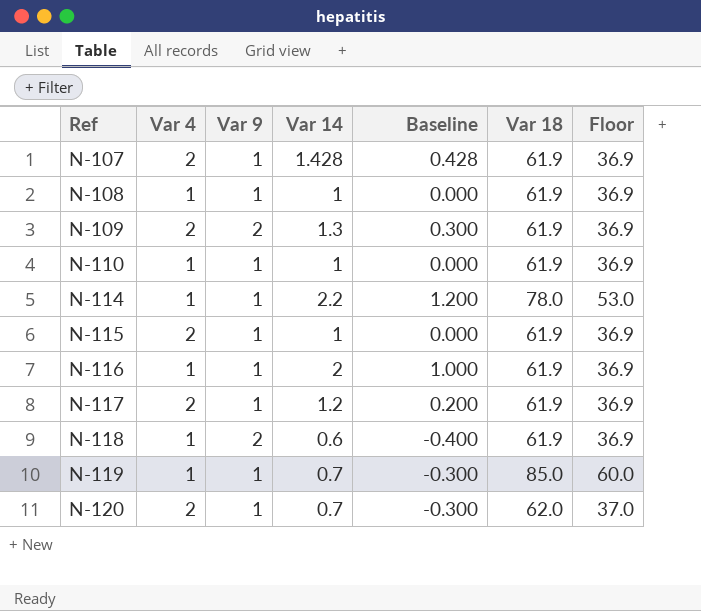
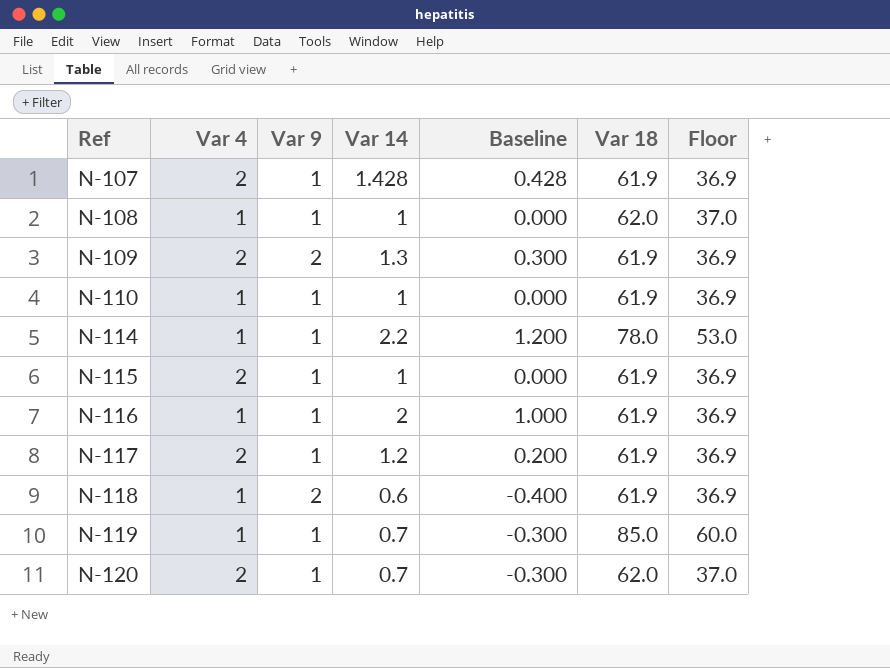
N-108 | Var 18: 61.9 -> 62.0
N-108 | Floor: 36.9 -> 37.0

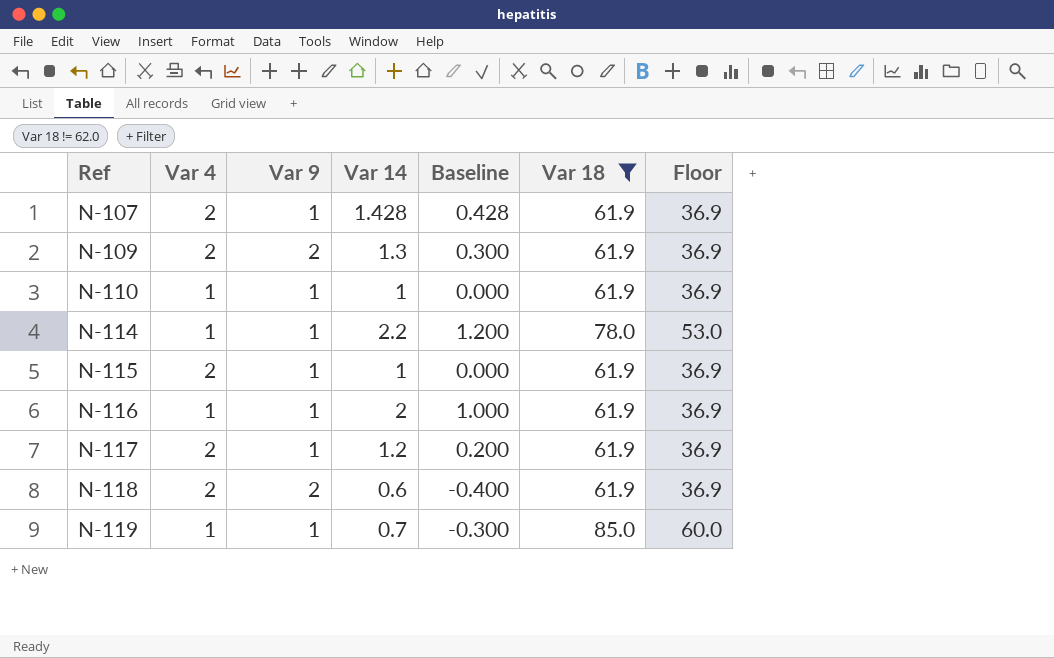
filter: none -> Var 18 != 62.0
N-118 | Var 4: 1 -> 2

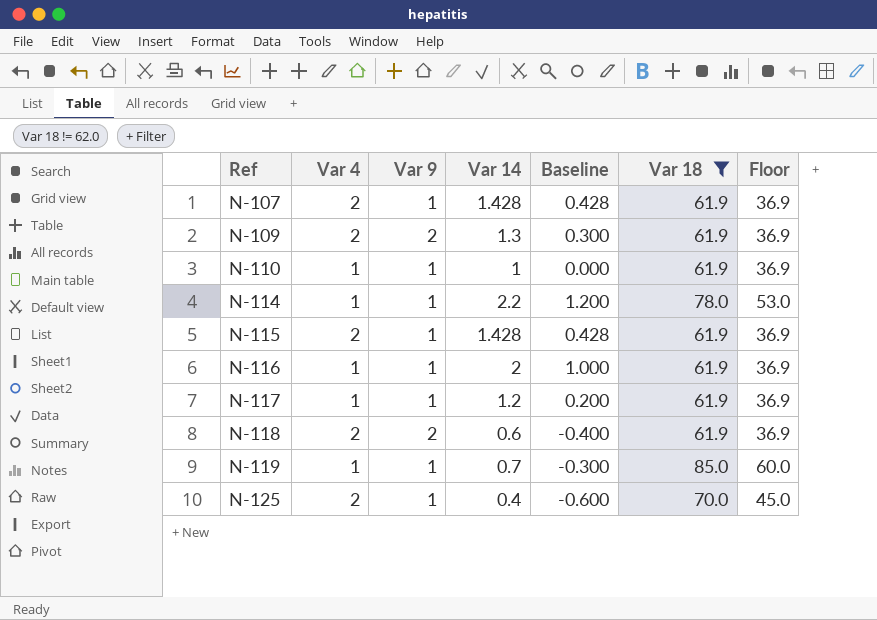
N-115 | Var 14: 1 -> 1.428
N-115 | Baseline: 0.000 -> 0.428
N-117 | Var 4: 2 -> 1
row N-125: none -> 2 | 1 | 0.4 | -0.600 | 70.0 | 45.0

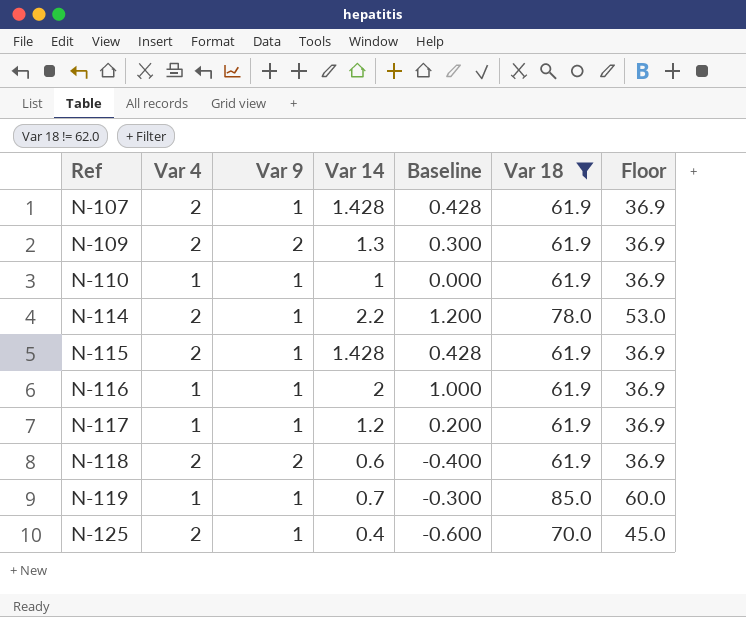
N-114 | Var 4: 1 -> 2

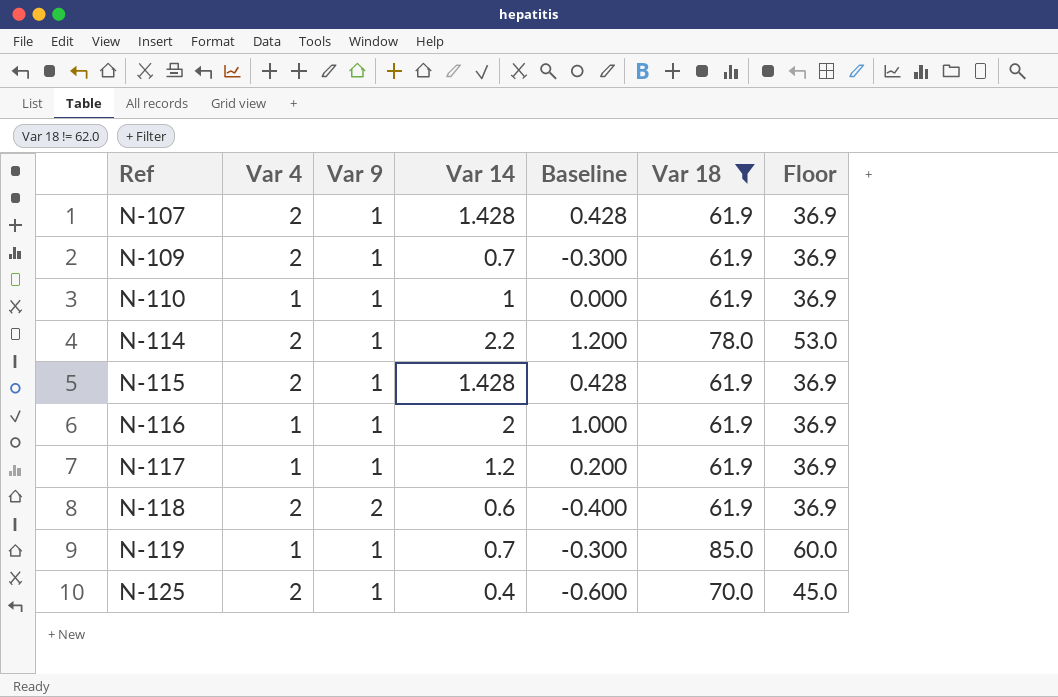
N-109 | Var 9: 2 -> 1
N-109 | Var 14: 1.3 -> 0.7
N-109 | Baseline: 0.300 -> -0.300

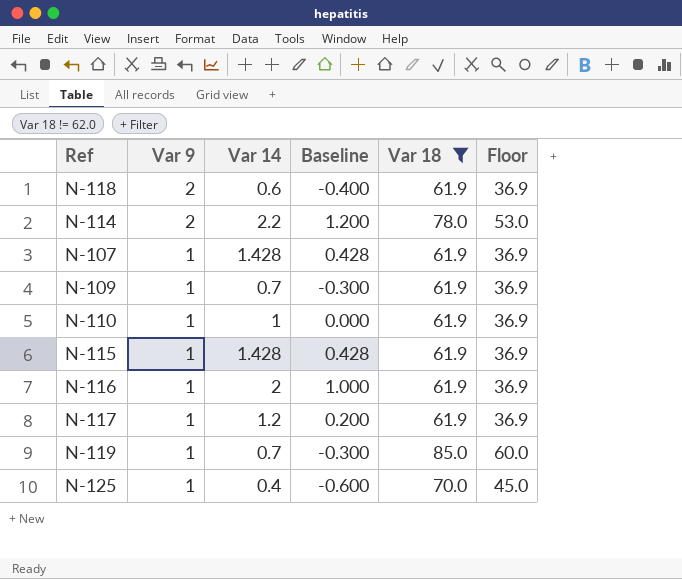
row order: Ref ascending -> Var 9 descending
column Var 4 | position: 2 -> none
N-114 | Var 9: 1 -> 2

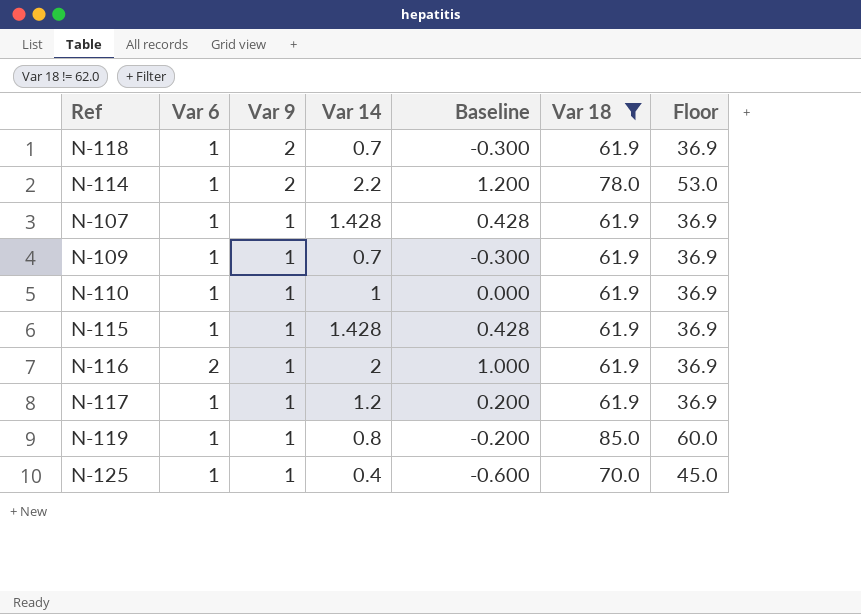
column Var 6 | position: none -> 2
N-118 | Var 14: 0.6 -> 0.7
N-118 | Baseline: -0.400 -> -0.300
N-119 | Var 14: 0.7 -> 0.8
N-119 | Baseline: -0.300 -> -0.200

